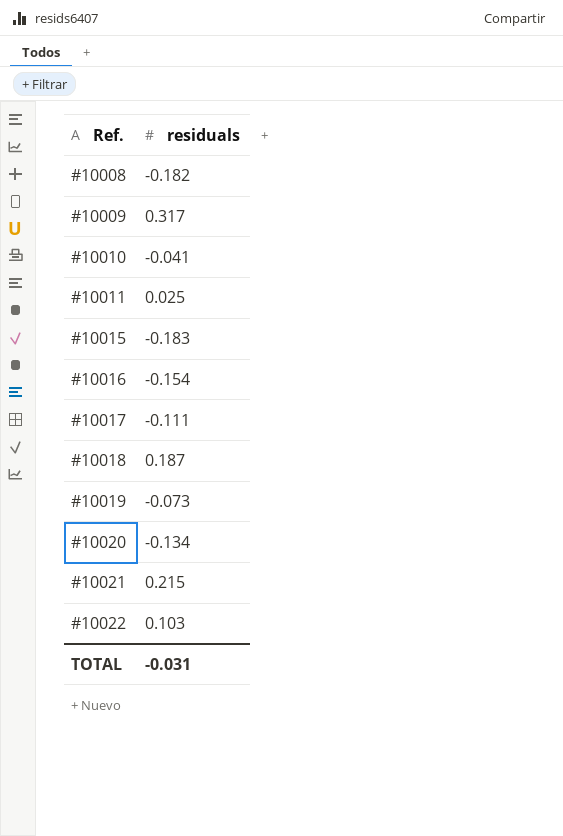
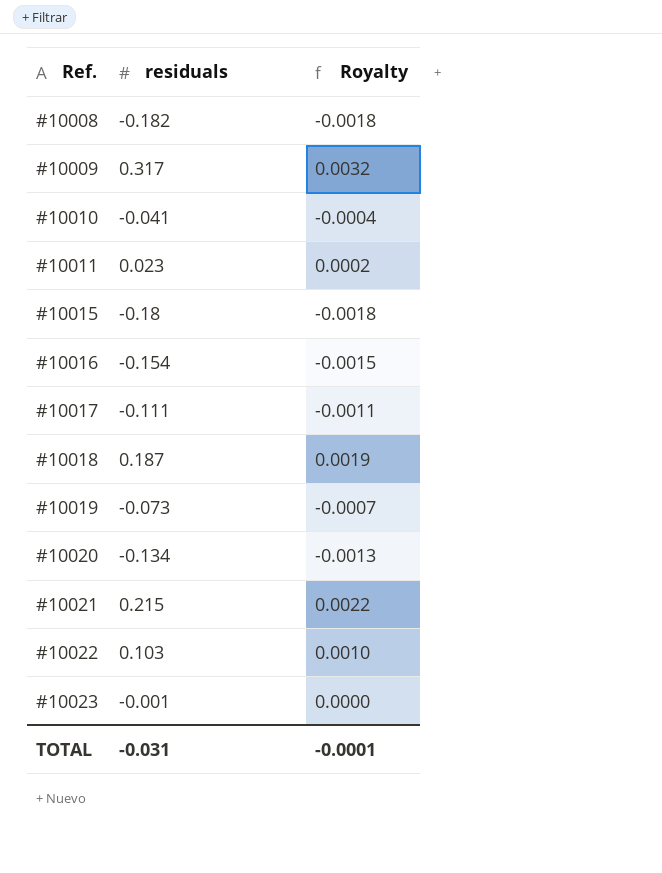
column Royalty | formula: none -> [residuals] * 0.01
#10011 | residuals: 0.025 -> 0.023
#10015 | residuals: -0.183 -> -0.18
row #10023: none -> -0.001 | 0.0000

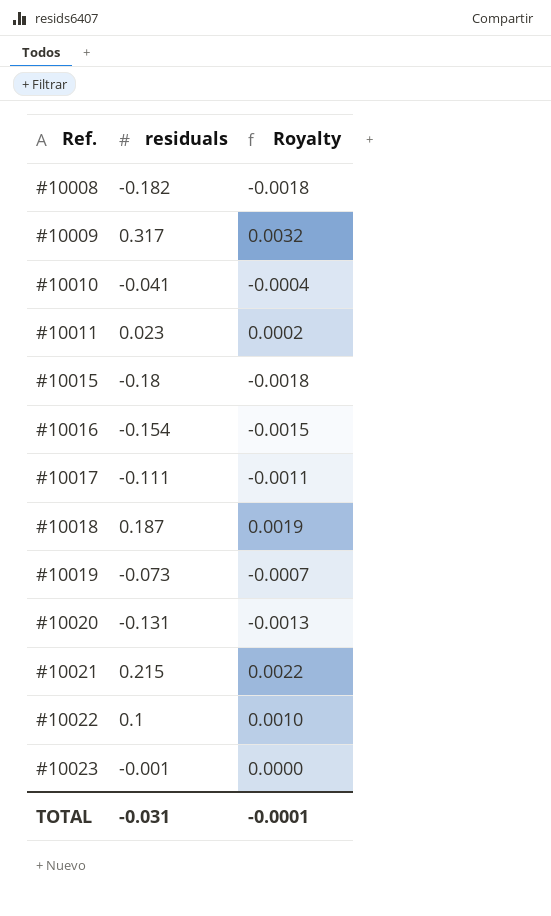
#10020 | residuals: -0.134 -> -0.131
#10022 | residuals: 0.103 -> 0.1

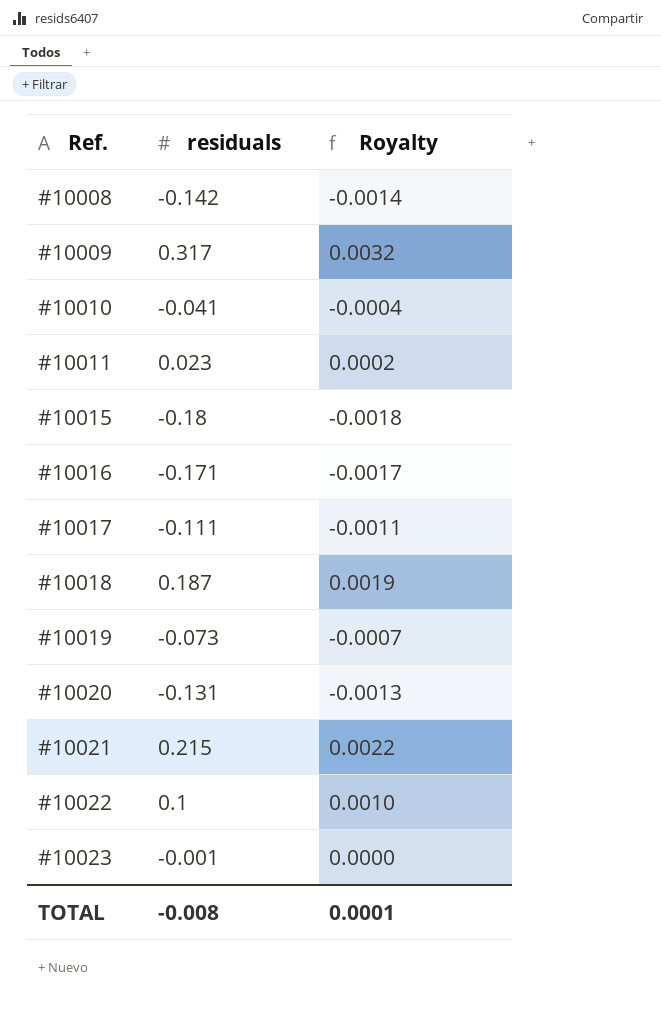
#10008 | residuals: -0.182 -> -0.142
#10008 | Royalty: -0.0018 -> -0.0014
#10016 | residuals: -0.154 -> -0.171
#10016 | Royalty: -0.0015 -> -0.0017
TOTAL | residuals: -0.031 -> -0.008
TOTAL | Royalty: -0.0001 -> 0.0001

